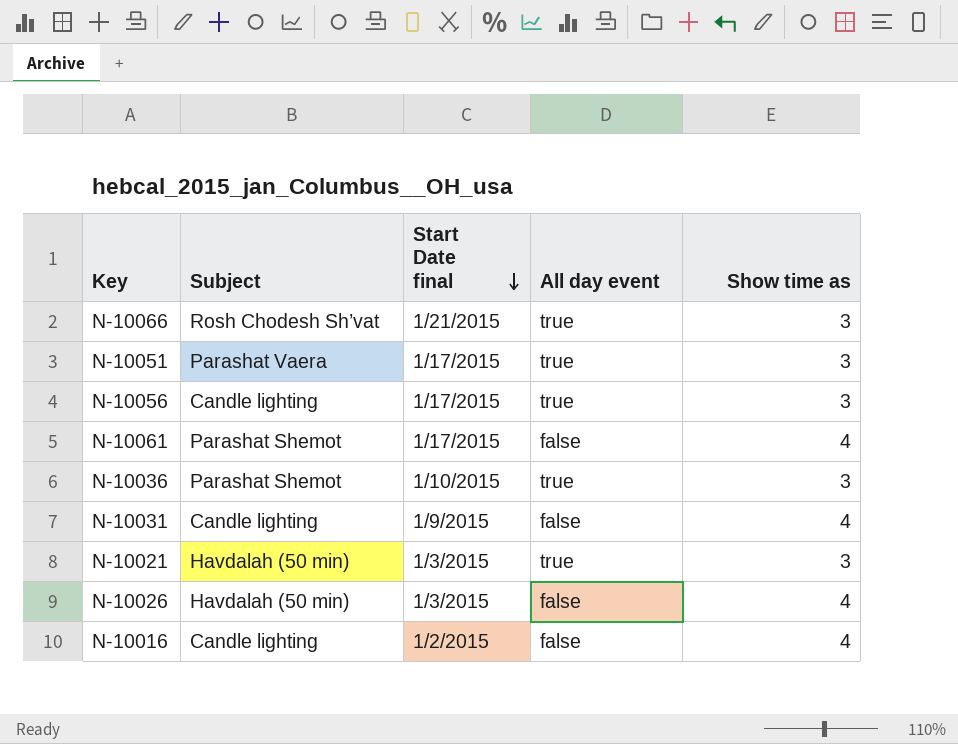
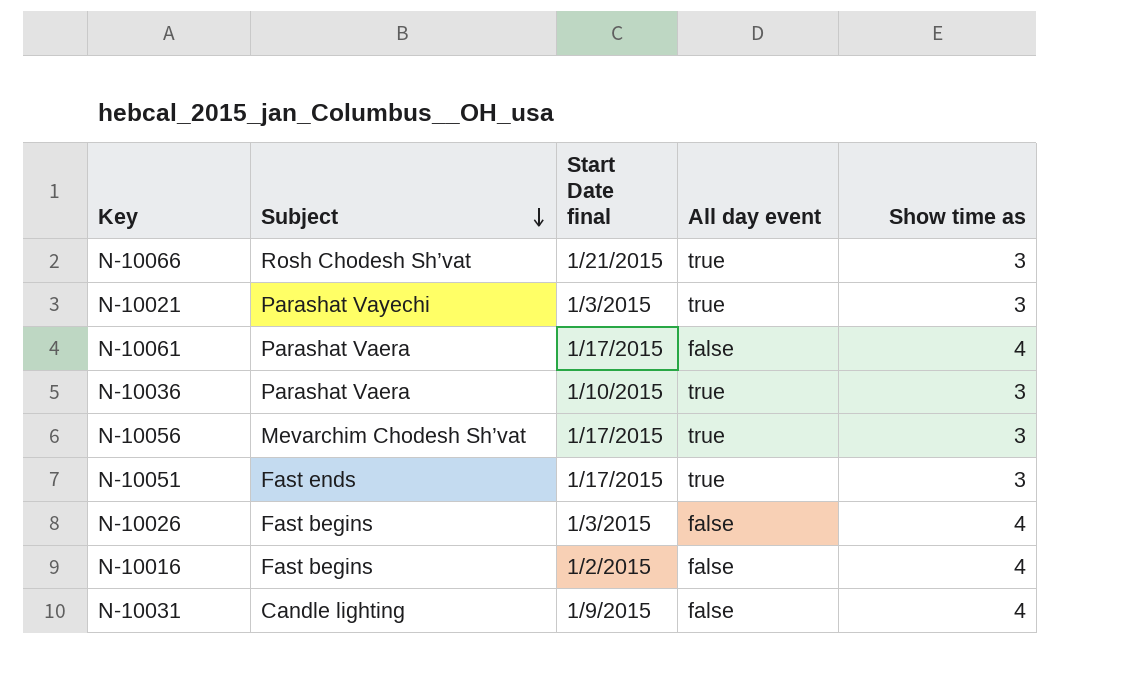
row order: Start Date final descending -> Subject descending
N-10021 | Subject: Havdalah (50 min) -> Parashat Vayechi
N-10061 | Subject: Parashat Shemot -> Parashat Vaera
N-10036 | Subject: Parashat Shemot -> Parashat Vaera
N-10056 | Subject: Candle lighting -> Mevarchim Chodesh Sh’vat
N-10051 | Subject: Parashat Vaera -> Fast ends
N-10026 | Subject: Havdalah (50 min) -> Fast begins
N-10016 | Subject: Candle lighting -> Fast begins

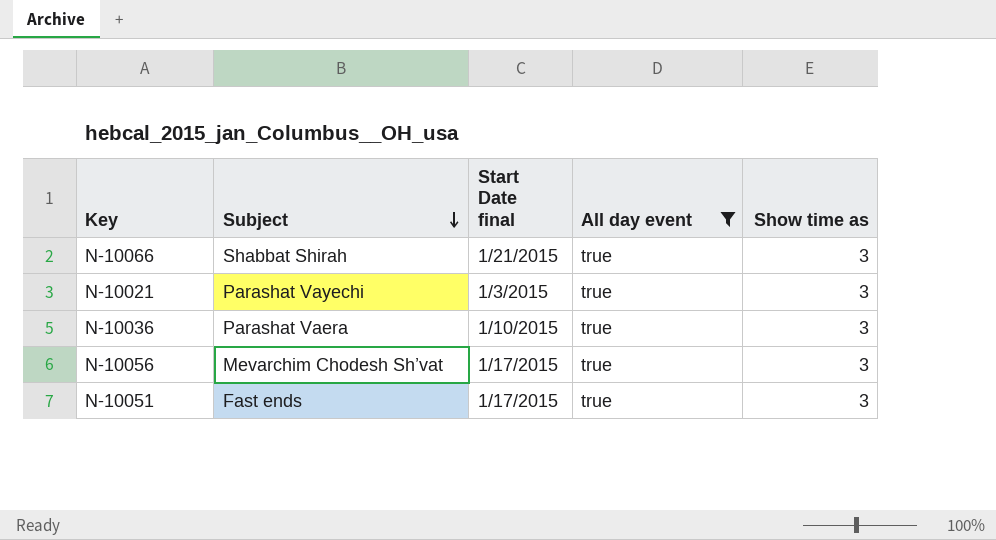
filter: none -> All day event = true
N-10066 | Subject: Rosh Chodesh Sh’vat -> Shabbat Shirah

